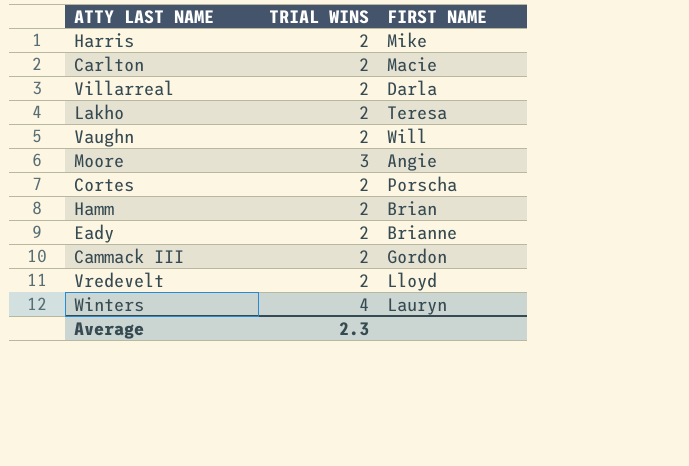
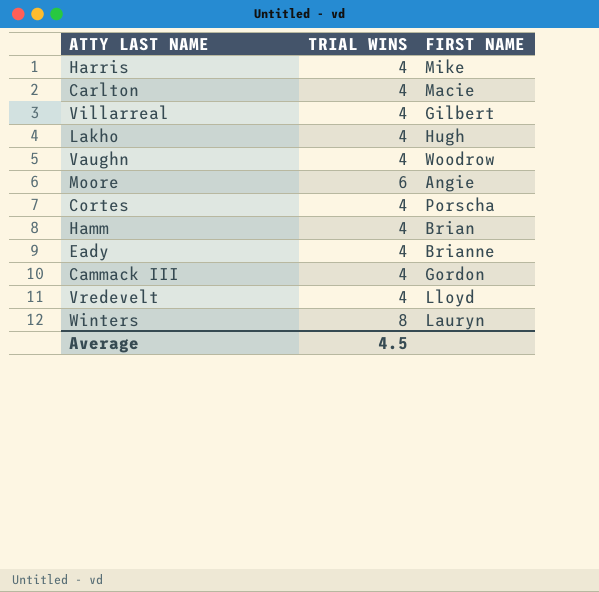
Harris | TRIAL WINS: 2 -> 4
Carlton | TRIAL WINS: 2 -> 4
Villarreal | TRIAL WINS: 2 -> 4
Villarreal | FIRST NAME: Darla -> Gilbert
Lakho | TRIAL WINS: 2 -> 4
Lakho | FIRST NAME: Teresa -> Hugh
Vaughn | TRIAL WINS: 2 -> 4
Vaughn | FIRST NAME: Will -> Woodrow
Moore | TRIAL WINS: 3 -> 6
Cortes | TRIAL WINS: 2 -> 4
Hamm | TRIAL WINS: 2 -> 4
Eady | TRIAL WINS: 2 -> 4
Cammack III | TRIAL WINS: 2 -> 4
Vredevelt | TRIAL WINS: 2 -> 4
Winters | TRIAL WINS: 4 -> 8
Average | TRIAL WINS: 2.3 -> 4.5

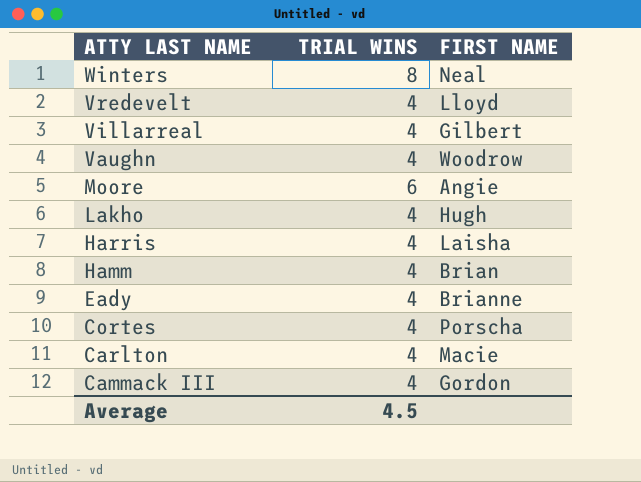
row order: none -> ATTY LAST NAME descending
Winters | FIRST NAME: Lauryn -> Neal
Harris | FIRST NAME: Mike -> Laisha

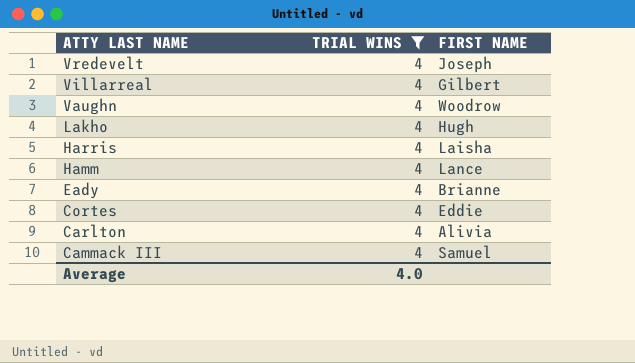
filter: none -> TRIAL WINS = 4
Vredevelt | FIRST NAME: Lloyd -> Joseph
Hamm | FIRST NAME: Brian -> Lance
Cortes | FIRST NAME: Porscha -> Eddie
Carlton | FIRST NAME: Macie -> Alivia
Cammack III | FIRST NAME: Gordon -> Samuel
Average | TRIAL WINS: 4.5 -> 4.0

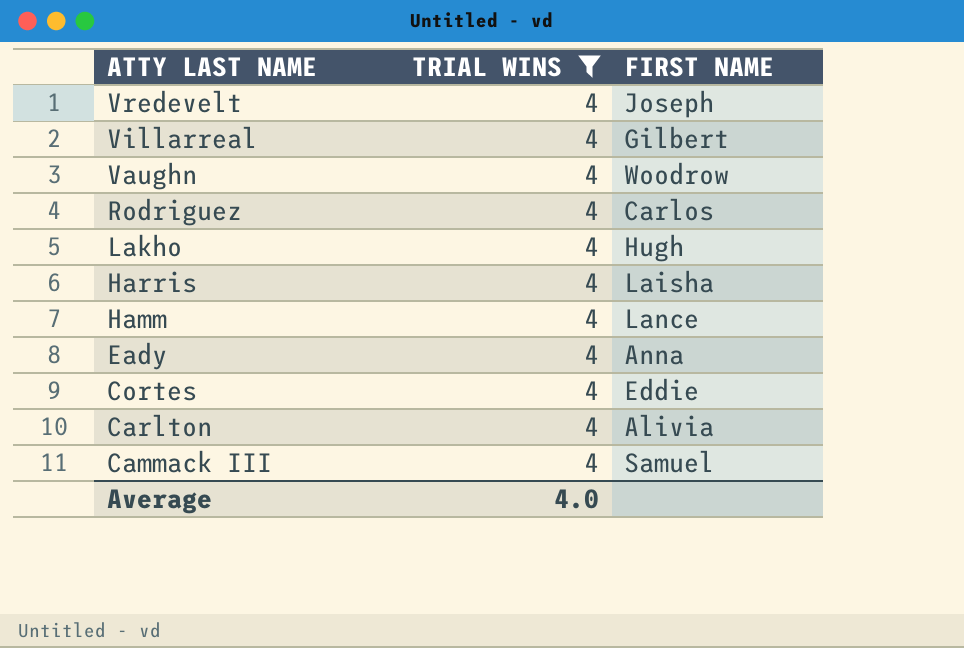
row Rodriguez: none -> 4 | Carlos
Eady | FIRST NAME: Brianne -> Anna

